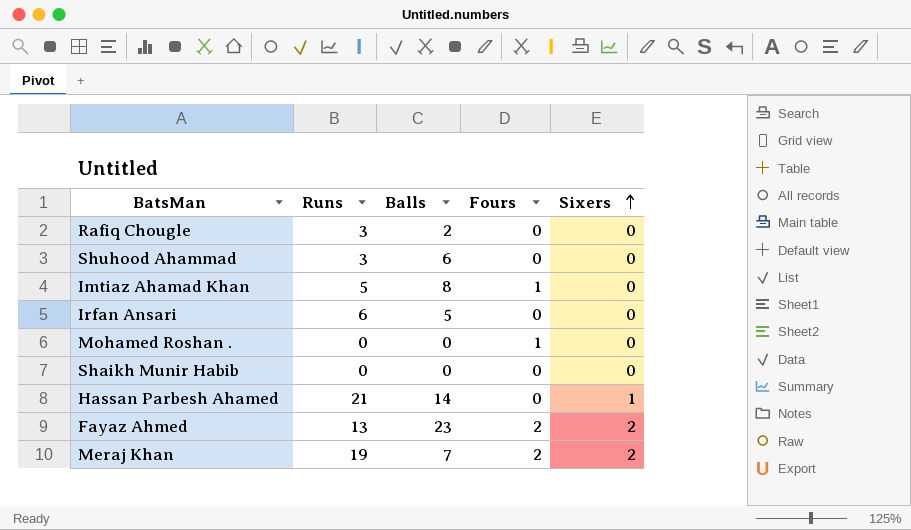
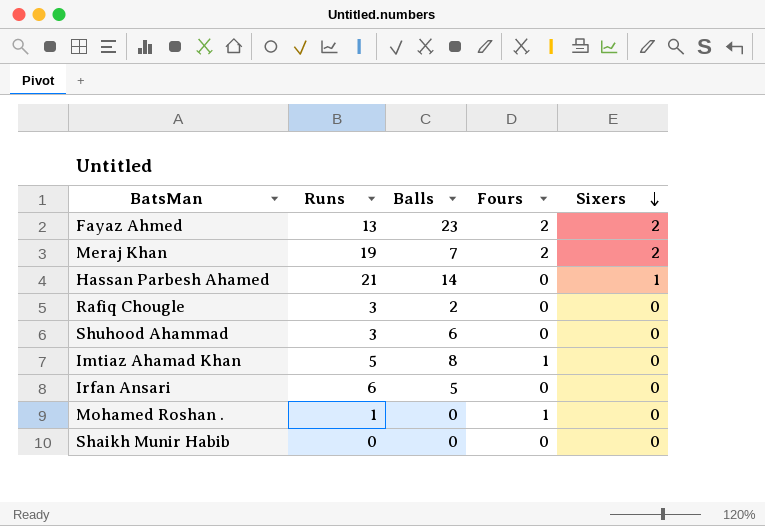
row order: Sixers ascending -> Sixers descending
Mohamed Roshan . | Runs: 0 -> 1

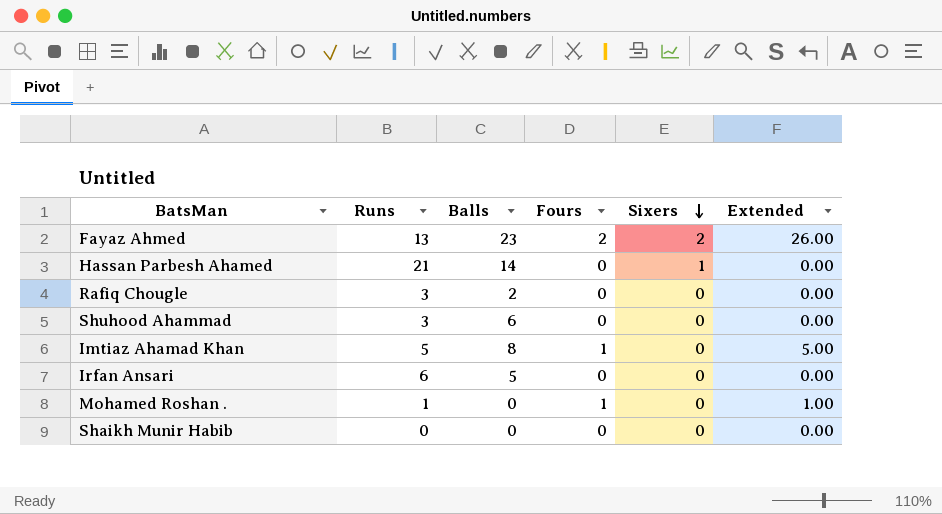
column Extended | formula: none -> [Runs] * [Fours]
row Meraj Khan: 19 | 7 | 2 | 2 -> none

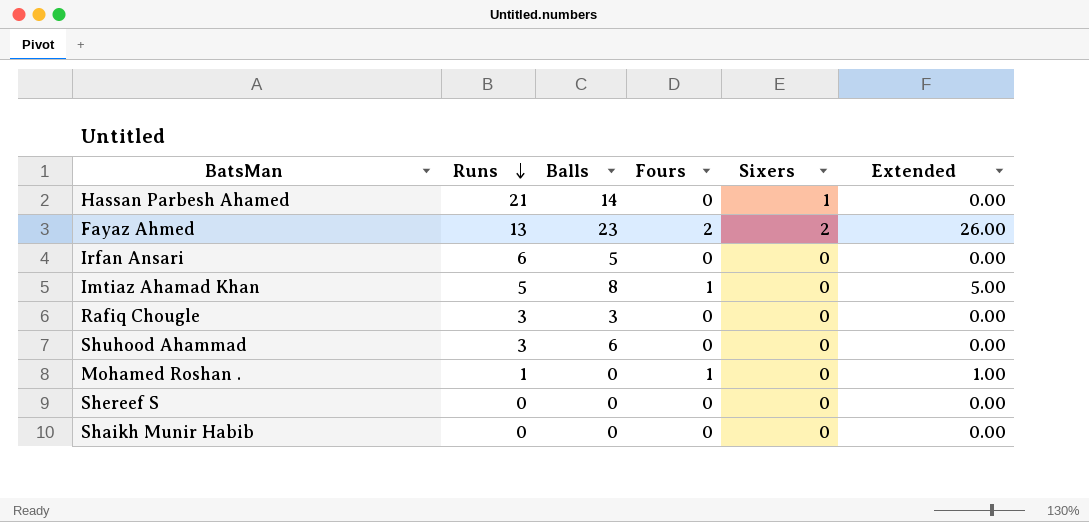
row order: Sixers descending -> Runs descending
Rafiq Chougle | Balls: 2 -> 3
row Shereef S: none -> 0 | 0 | 0 | 0 | 0.00

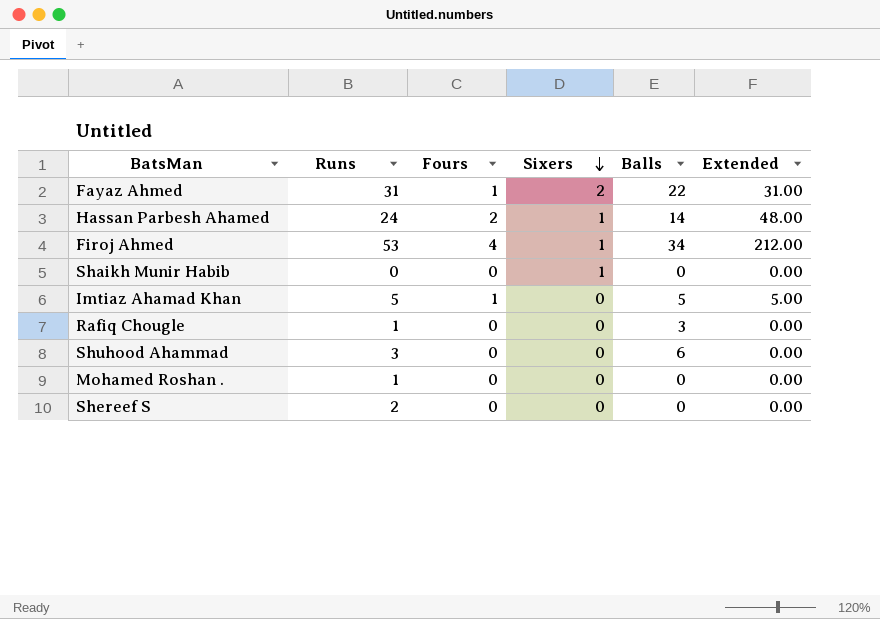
row order: Runs descending -> Sixers descending
column Balls | position: 3 -> 5
row Irfan Ansari: 6 | 5 | 0 | 0 | 0.00 -> none
Fayaz Ahmed | Runs: 13 -> 31
Fayaz Ahmed | Fours: 2 -> 1
Fayaz Ahmed | Balls: 23 -> 22
Fayaz Ahmed | Extended: 26.00 -> 31.00
Hassan Parbesh Ahamed | Runs: 21 -> 24
Hassan Parbesh Ahamed | Fours: 0 -> 2
Hassan Parbesh Ahamed | Extended: 0.00 -> 48.00
row Firoj Ahmed: none -> 53 | 4 | 1 | 34 | 212.00
Shaikh Munir Habib | Sixers: 0 -> 1
Imtiaz Ahamad Khan | Balls: 8 -> 5
Rafiq Chougle | Runs: 3 -> 1
Mohamed Roshan . | Fours: 1 -> 0
Mohamed Roshan . | Extended: 1.00 -> 0.00
Shereef S | Runs: 0 -> 2

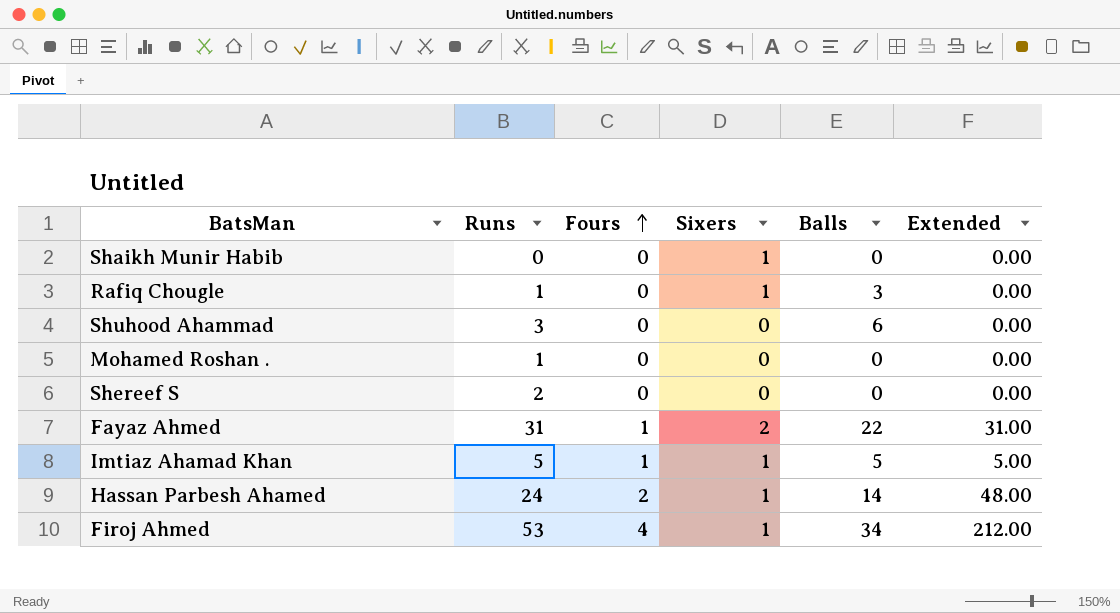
row order: Sixers descending -> Fours ascending
Rafiq Chougle | Sixers: 0 -> 1
Imtiaz Ahamad Khan | Sixers: 0 -> 1

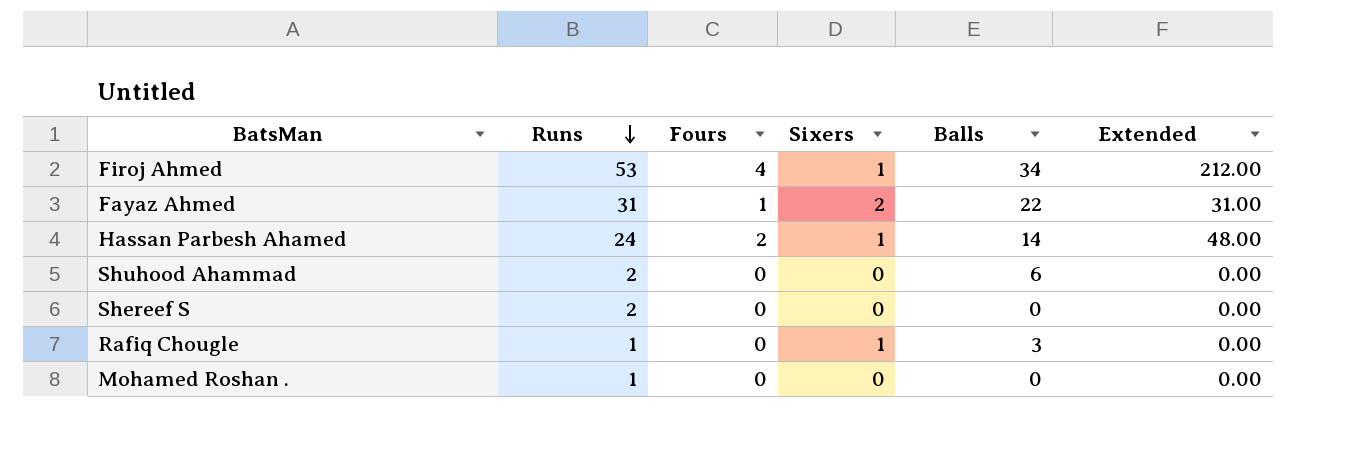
row order: Fours ascending -> Runs descending
row Shaikh Munir Habib: 0 | 0 | 1 | 0 | 0.00 -> none
row Imtiaz Ahamad Khan: 5 | 1 | 1 | 5 | 5.00 -> none
Shuhood Ahammad | Runs: 3 -> 2

